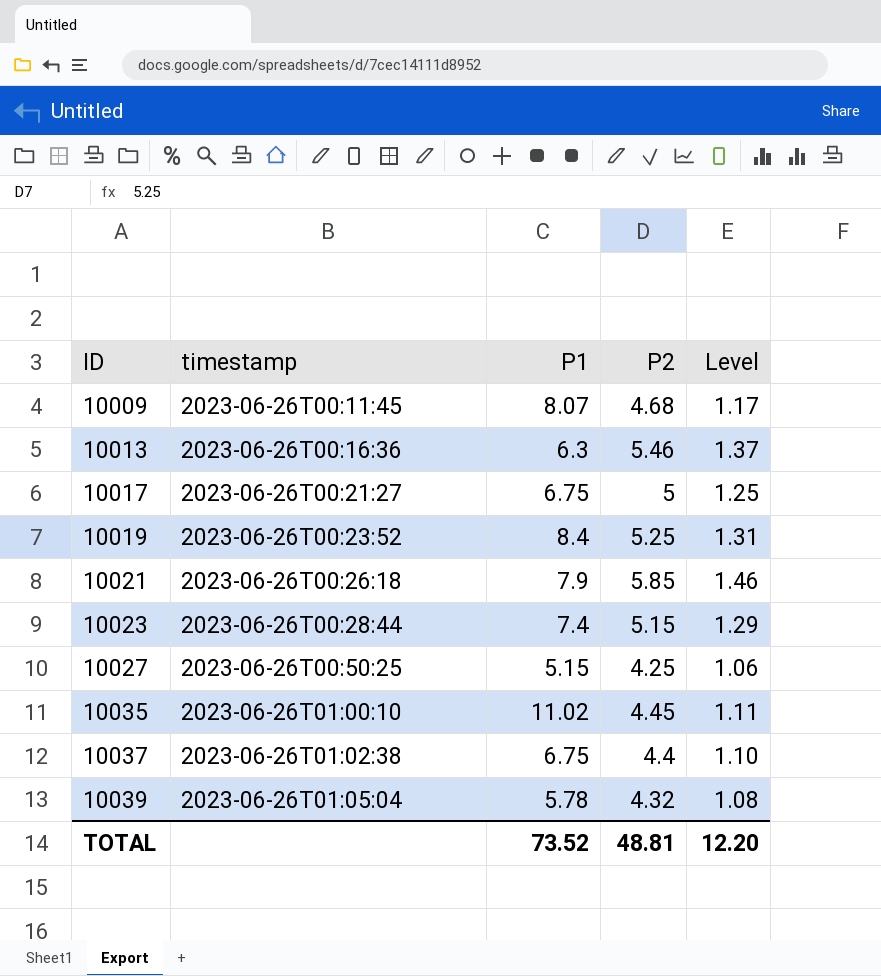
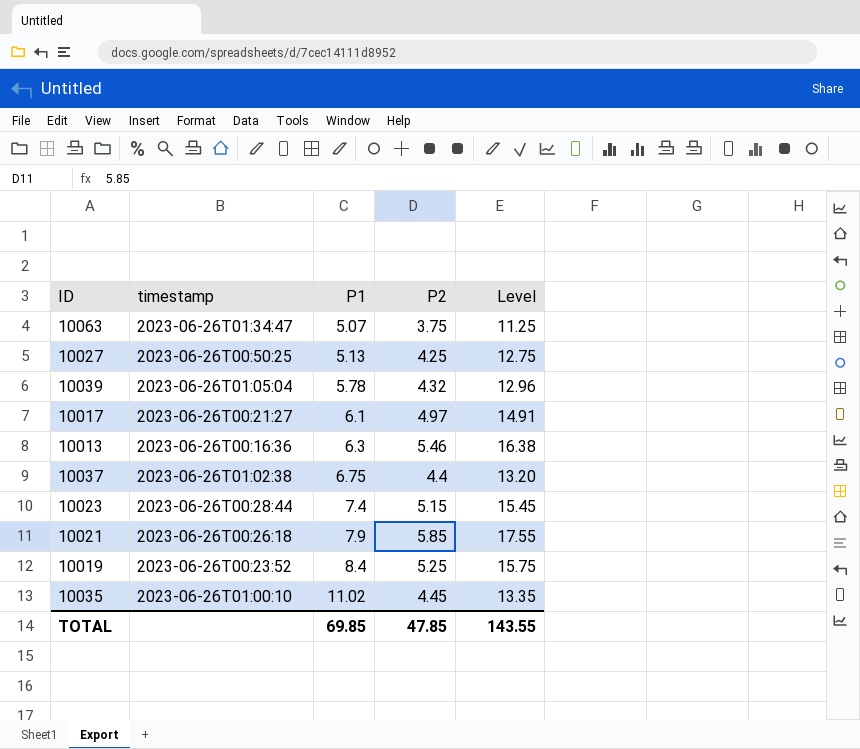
row order: ID ascending -> P1 ascending
column Level | formula: [P2] * 0.25 -> [P2] * 3
row 10009: 2023-06-26T00:11:45 | 8.07 | 4.68 | 1.17 -> none
row 10063: none -> 2023-06-26T01:34:47 | 5.07 | 3.75 | 11.25
10027 | P1: 5.15 -> 5.13
10017 | P1: 6.75 -> 6.1
10017 | P2: 5 -> 4.97
TOTAL | P1: 73.52 -> 69.85
TOTAL | P2: 48.81 -> 47.85
TOTAL | Level: 12.20 -> 143.55

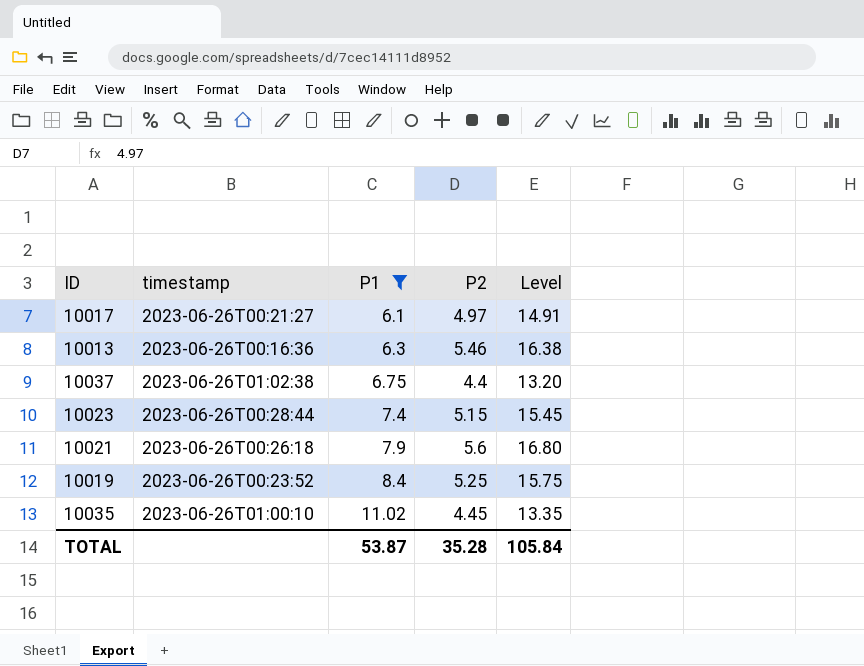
filter: none -> P1 >= 6.1
10021 | P2: 5.85 -> 5.6
10021 | Level: 17.55 -> 16.80
TOTAL | P1: 69.85 -> 53.87
TOTAL | P2: 47.85 -> 35.28
TOTAL | Level: 143.55 -> 105.84

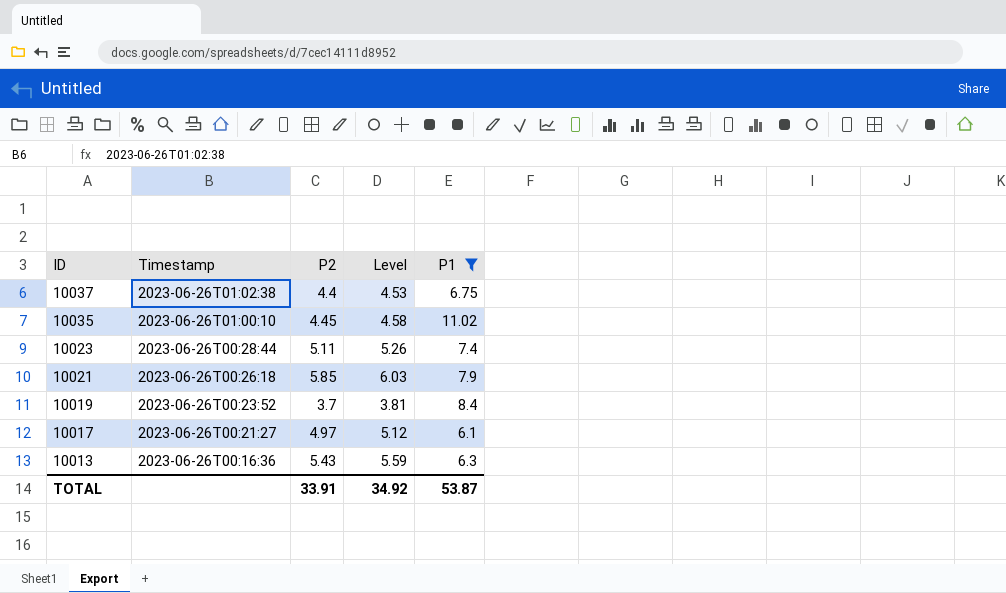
row order: P1 ascending -> ID descending
column name: timestamp -> Timestamp
column Level | formula: [P2] * 3 -> [P2] * 1.03
column P1 | position: 3 -> 5
10023 | P2: 5.15 -> 5.11
10021 | P2: 5.6 -> 5.85
10019 | P2: 5.25 -> 3.7
10013 | P2: 5.46 -> 5.43
TOTAL | P2: 35.28 -> 33.91
TOTAL | Level: 105.84 -> 34.92

